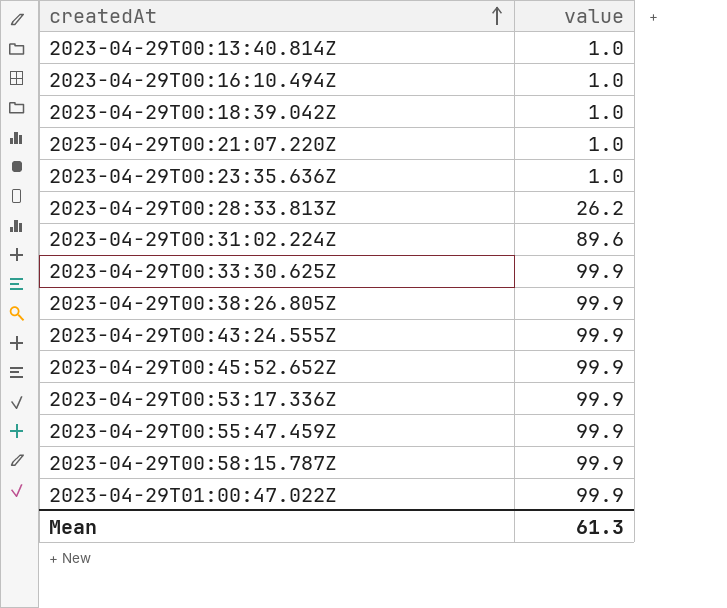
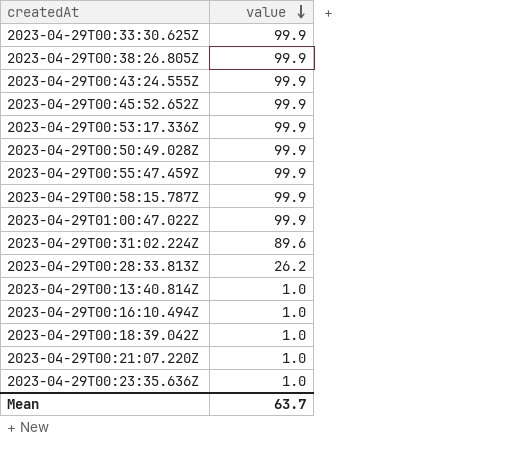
row order: createdAt ascending -> value descending
row 2023-04-29T00:50:49.028Z: none -> 99.9
Mean | value: 61.3 -> 63.7

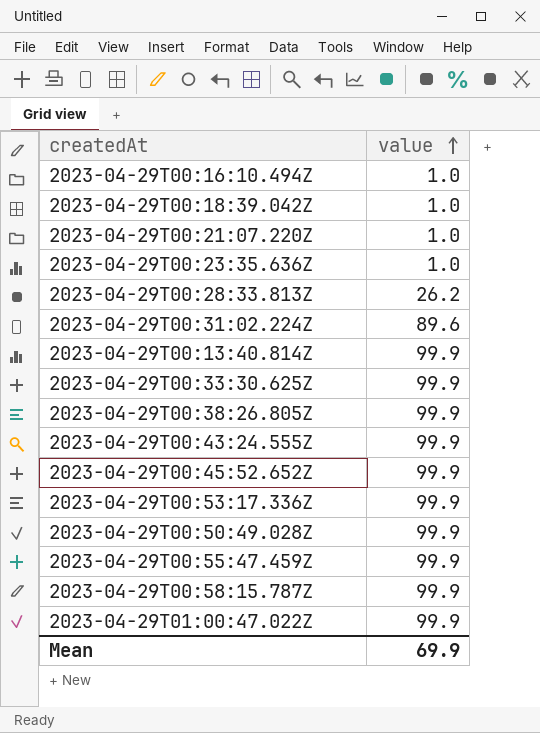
row order: value descending -> value ascending
2023-04-29T00:13:40.814Z | value: 1.0 -> 99.9
Mean | value: 63.7 -> 69.9

